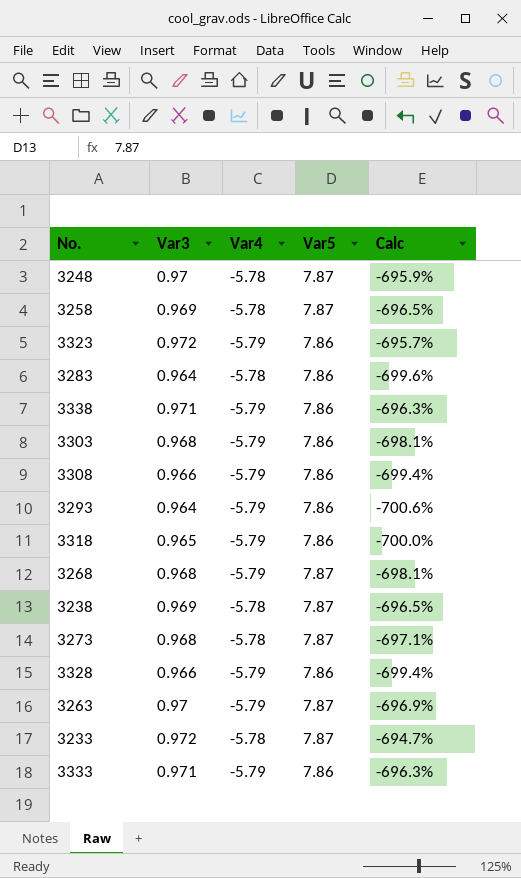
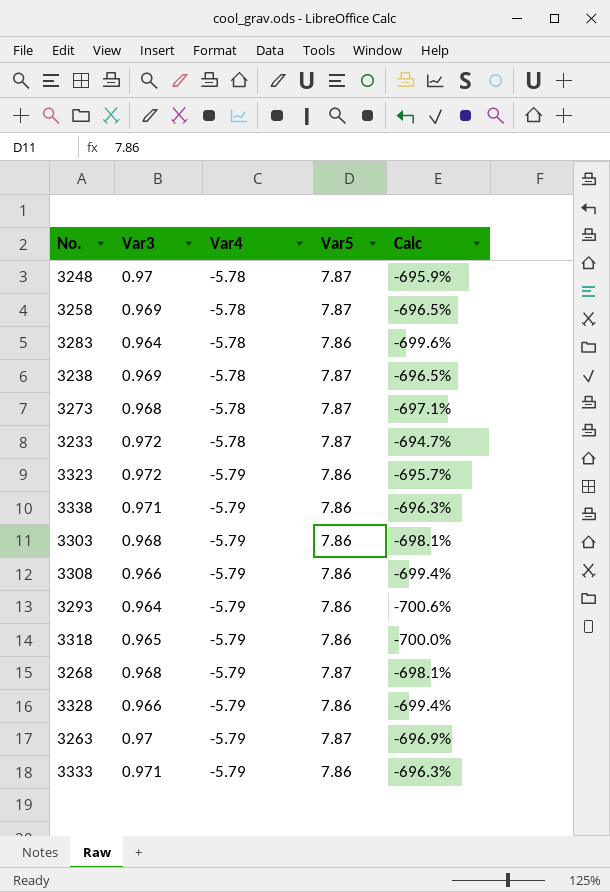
row order: none -> Var4 descending

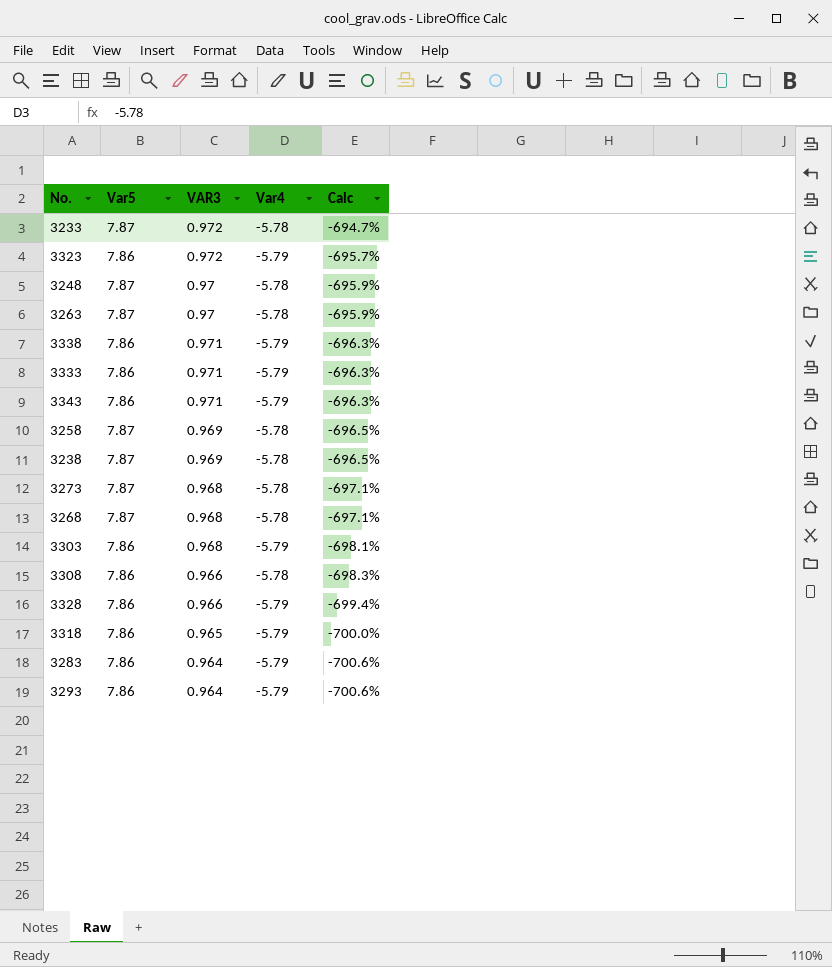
row order: Var4 descending -> Calc descending
column Var5 | position: 4 -> 2
column name: Var3 -> VAR3
3263 | Var4: -5.79 -> -5.78
3263 | Calc: -696.9% -> -695.9%
row 3343: none -> 7.86 | 0.971 | -5.79 | -696.3%
3268 | Var4: -5.79 -> -5.78
3268 | Calc: -698.1% -> -697.1%
3308 | Var4: -5.79 -> -5.78
3308 | Calc: -699.4% -> -698.3%
3283 | Var4: -5.78 -> -5.79
3283 | Calc: -699.6% -> -700.6%

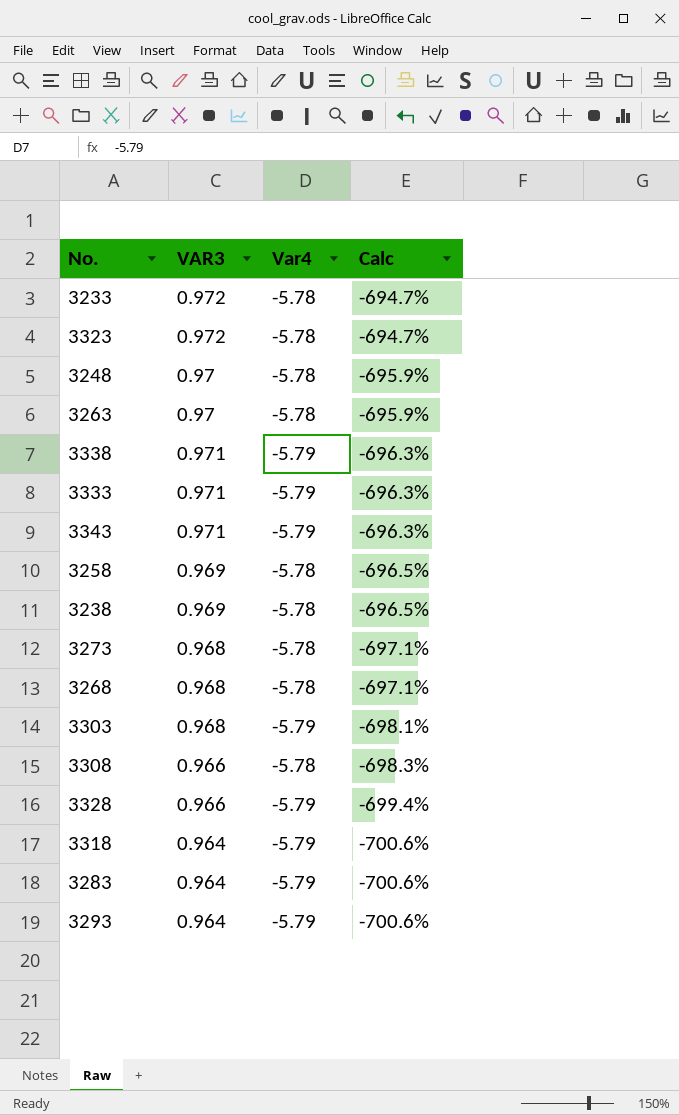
column Var5 | position: 2 -> none
3323 | Var4: -5.79 -> -5.78
3323 | Calc: -695.7% -> -694.7%
3318 | VAR3: 0.965 -> 0.964
3318 | Calc: -700.0% -> -700.6%

